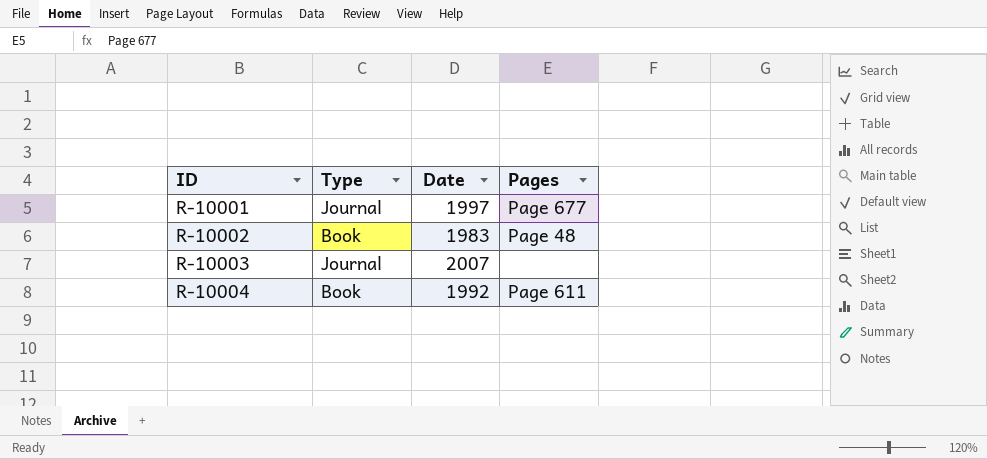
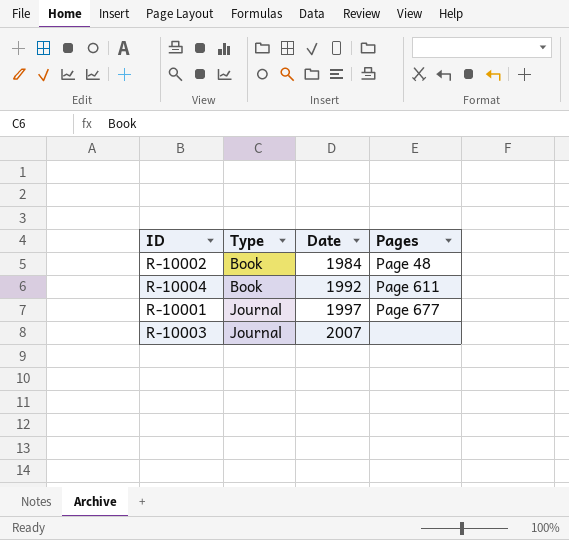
row order: ID ascending -> Type ascending
R-10002 | Date: 1983 -> 1984

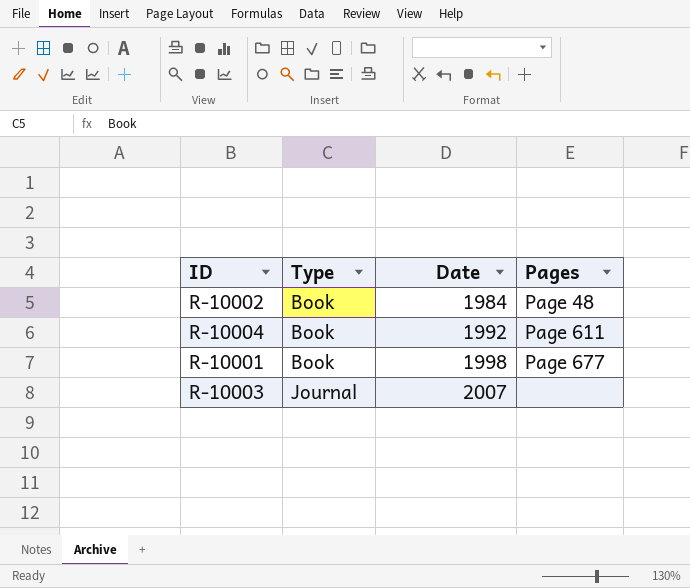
R-10001 | Type: Journal -> Book
R-10001 | Date: 1997 -> 1998

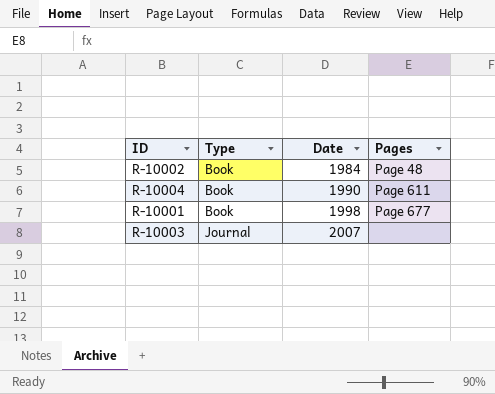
R-10004 | Date: 1992 -> 1990

